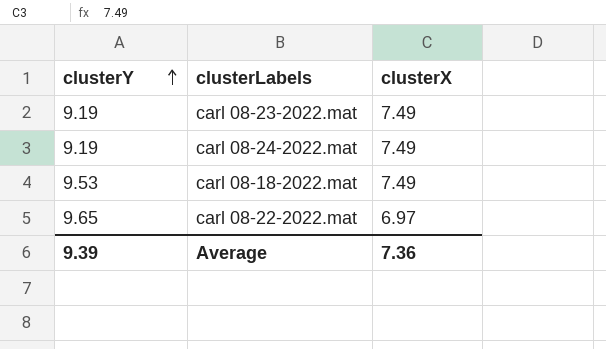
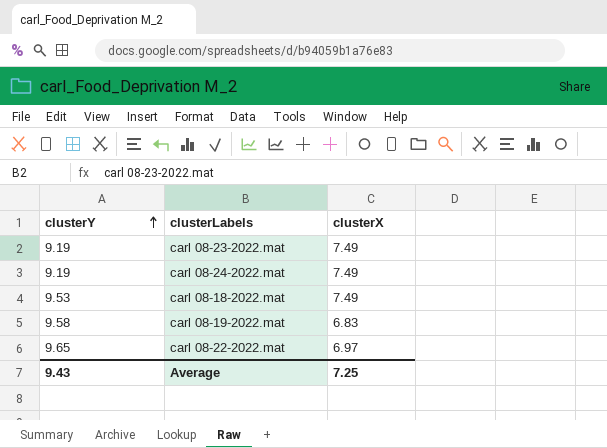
row carl 08-19-2022.mat: none -> 9.58 | 6.83
Average | clusterY: 9.39 -> 9.43
Average | clusterX: 7.36 -> 7.25

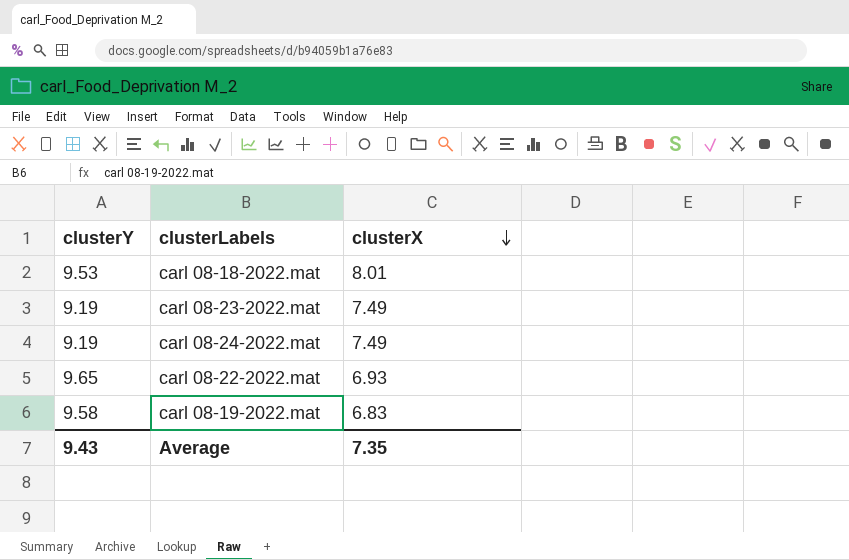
row order: clusterY ascending -> clusterX descending
carl 08-18-2022.mat | clusterX: 7.49 -> 8.01
carl 08-22-2022.mat | clusterX: 6.97 -> 6.93
Average | clusterX: 7.25 -> 7.35

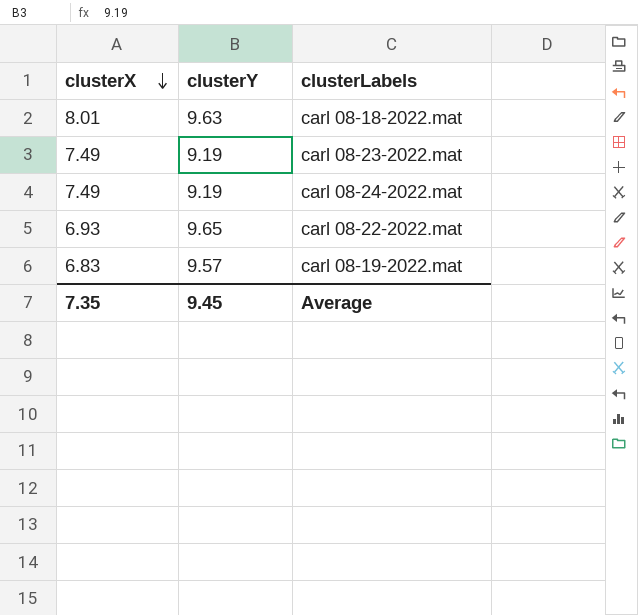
column clusterX | position: 3 -> 1
carl 08-18-2022.mat | clusterY: 9.53 -> 9.63
carl 08-19-2022.mat | clusterY: 9.58 -> 9.57
Average | clusterY: 9.43 -> 9.45

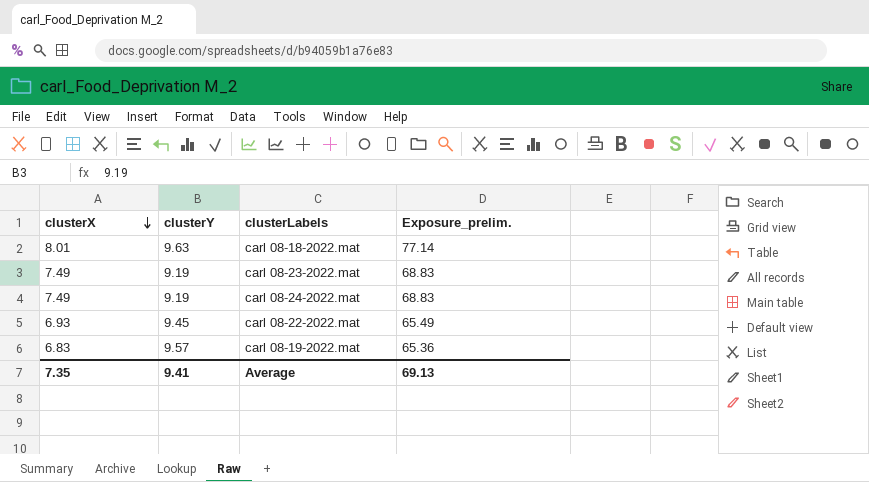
column Exposure_prelim. | formula: none -> [clusterX] * [clusterY]
carl 08-22-2022.mat | clusterY: 9.65 -> 9.45
Average | clusterY: 9.45 -> 9.41

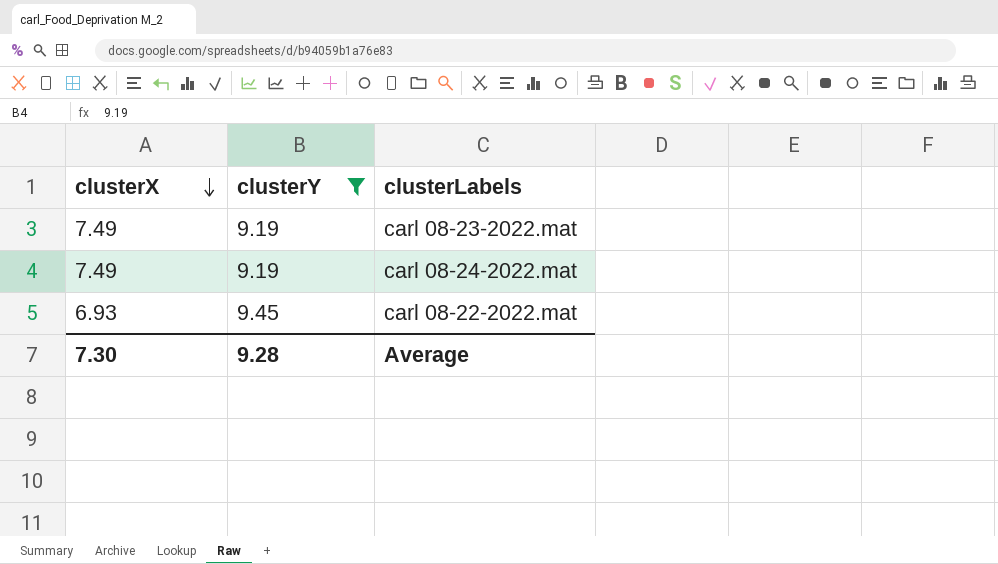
filter: none -> clusterY <= 9.45
column Exposure_prelim. | formula: [clusterX] * [clusterY] -> none
Average | clusterX: 7.35 -> 7.30
Average | clusterY: 9.41 -> 9.28

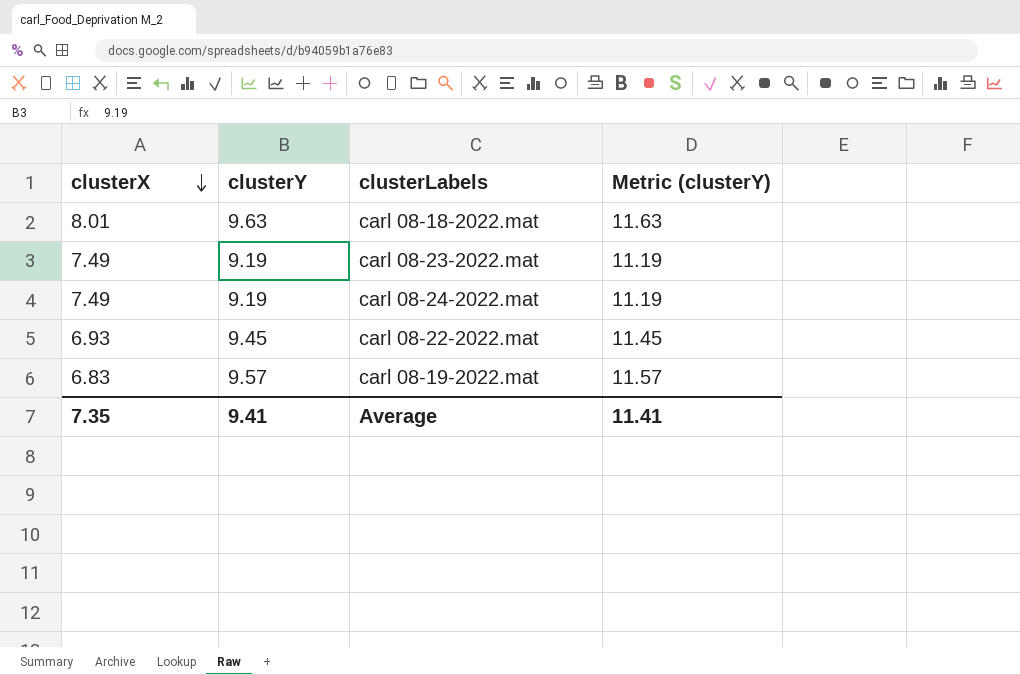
filter: clusterY <= 9.45 -> none
column Metric (clusterY) | formula: none -> [clusterY] + 2
Average | clusterX: 7.30 -> 7.35
Average | clusterY: 9.28 -> 9.41

